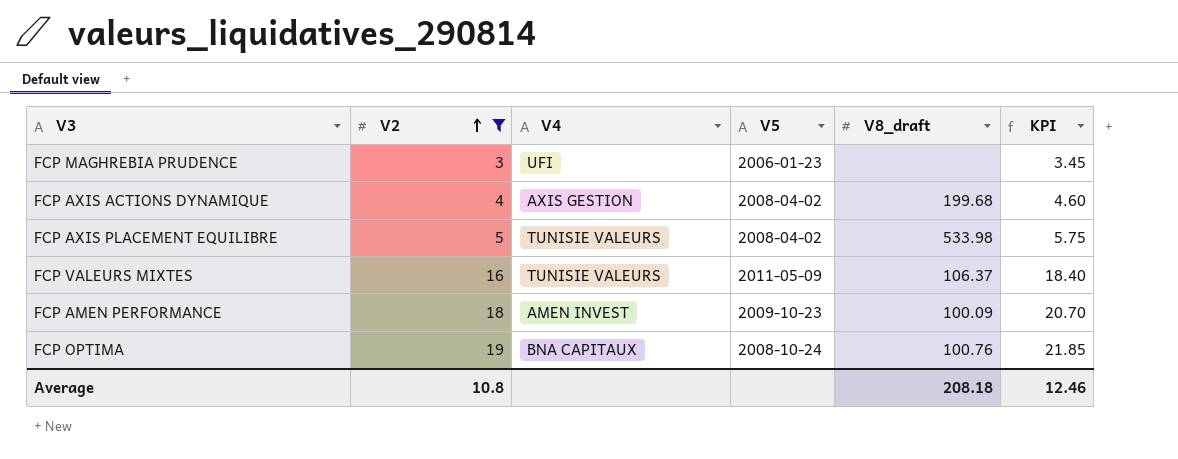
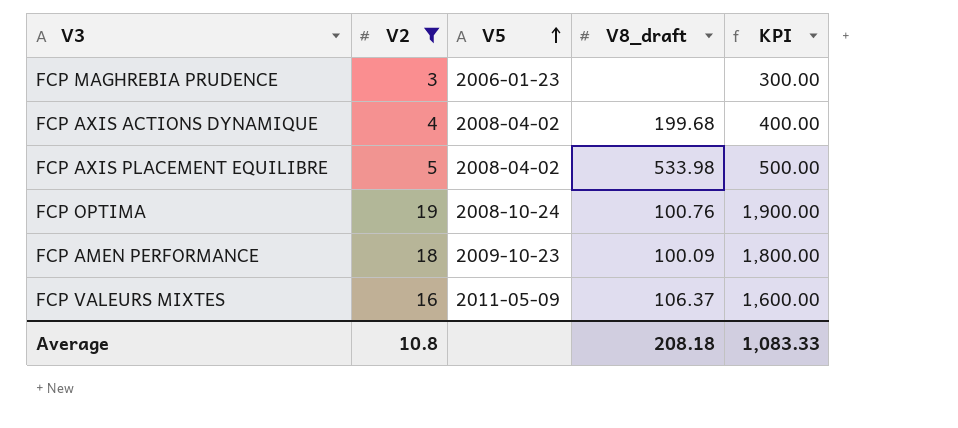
row order: V2 ascending -> V5 ascending
column V4 | position: 3 -> none
column KPI | formula: [V2] * 1.15 -> [V2] * 100
Average | KPI: 12.46 -> 1,083.33

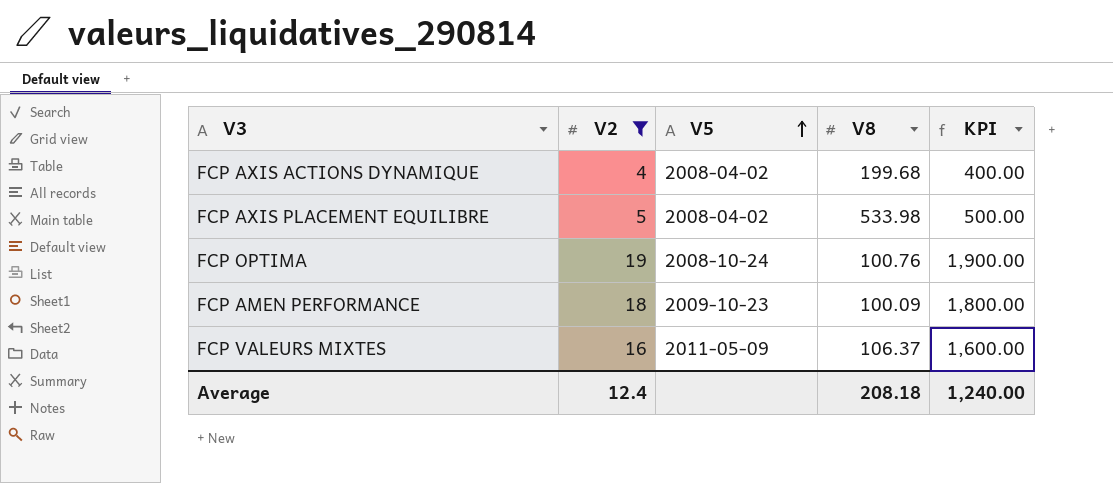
column name: V8_draft -> V8
row FCP MAGHREBIA PRUDENCE: 3 | 2006-01-23 | none | 300.00 -> none
Average | V2: 10.8 -> 12.4
Average | KPI: 1,083.33 -> 1,240.00

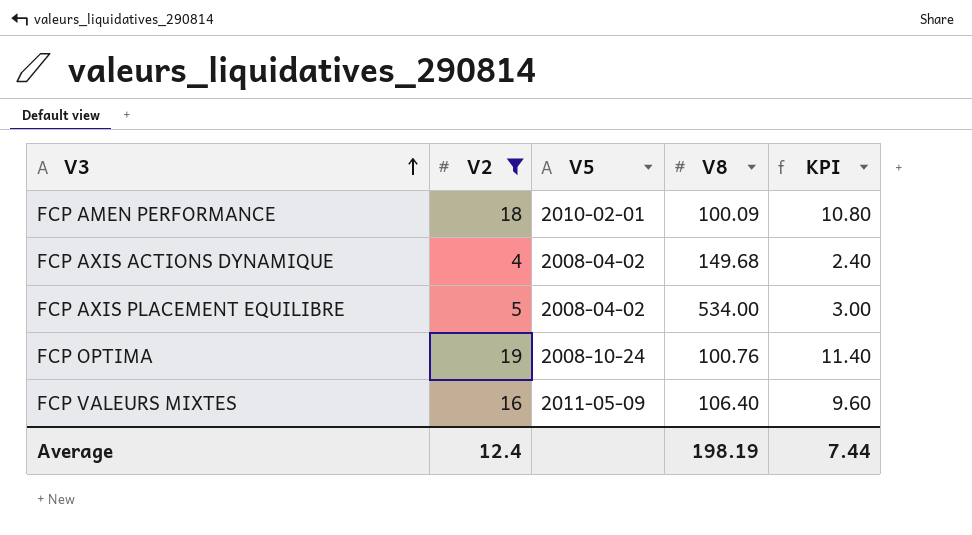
row order: V5 ascending -> V3 ascending
column KPI | formula: [V2] * 100 -> [V2] * 0.6
FCP AMEN PERFORMANCE | V5: 2009-10-23 -> 2010-02-01
FCP AXIS ACTIONS DYNAMIQUE | V8: 199.68 -> 149.68
FCP AXIS PLACEMENT EQUILIBRE | V8: 533.98 -> 534.00
FCP VALEURS MIXTES | V8: 106.37 -> 106.40
Average | V8: 208.18 -> 198.19
Average | KPI: 1,240.00 -> 7.44

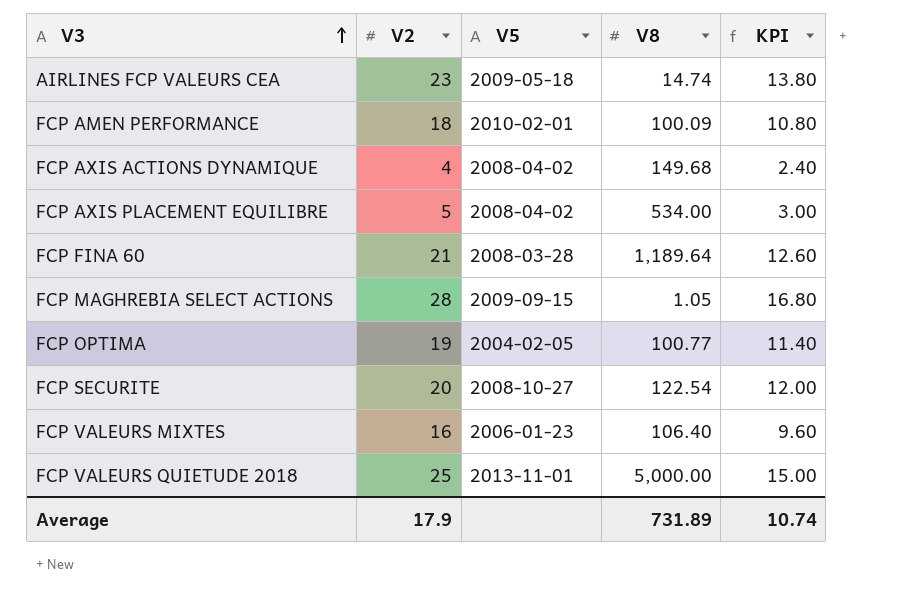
filter: V2 <= 19 -> none
FCP OPTIMA | V5: 2008-10-24 -> 2004-02-05
FCP OPTIMA | V8: 100.76 -> 100.77
FCP VALEURS MIXTES | V5: 2011-05-09 -> 2006-01-23
Average | V2: 12.4 -> 17.9
Average | V8: 198.19 -> 731.89
Average | KPI: 7.44 -> 10.74

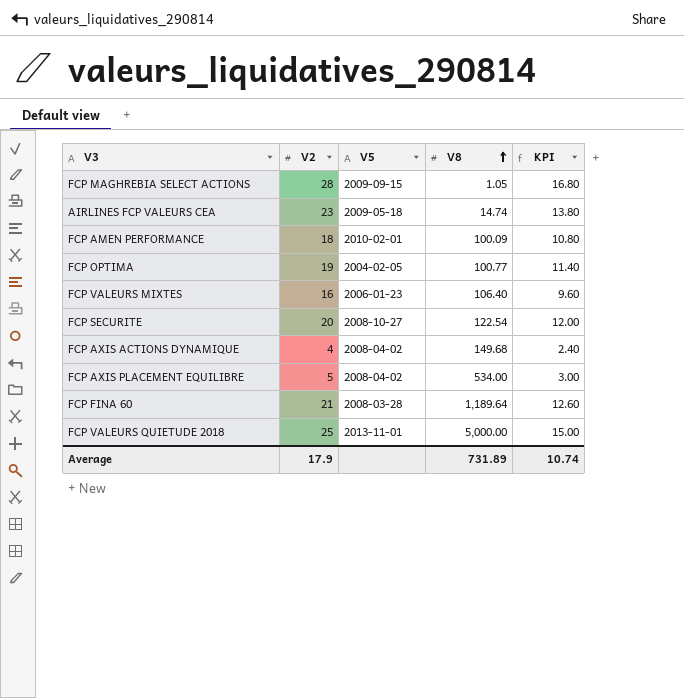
row order: V3 ascending -> V8 ascending

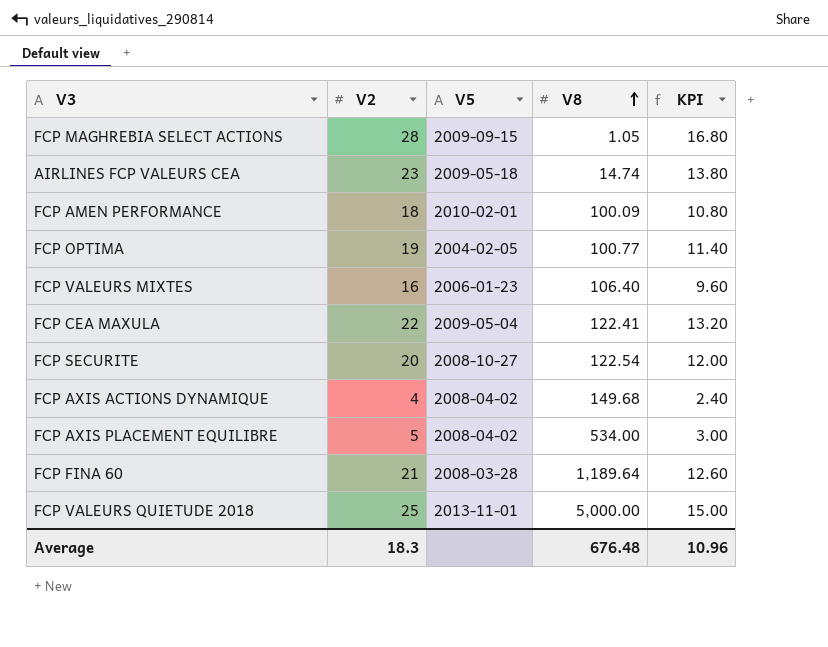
row FCP CEA MAXULA: none -> 22 | 2009-05-04 | 122.41 | 13.20
Average | V2: 17.9 -> 18.3
Average | V8: 731.89 -> 676.48
Average | KPI: 10.74 -> 10.96

